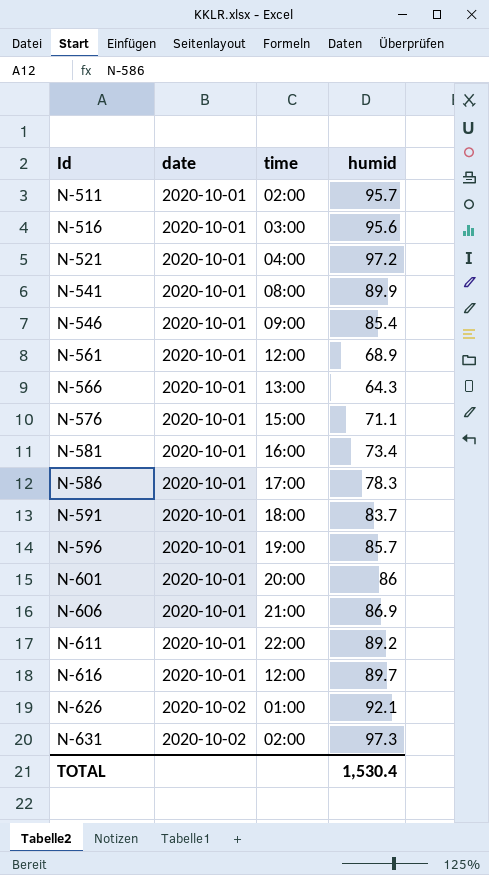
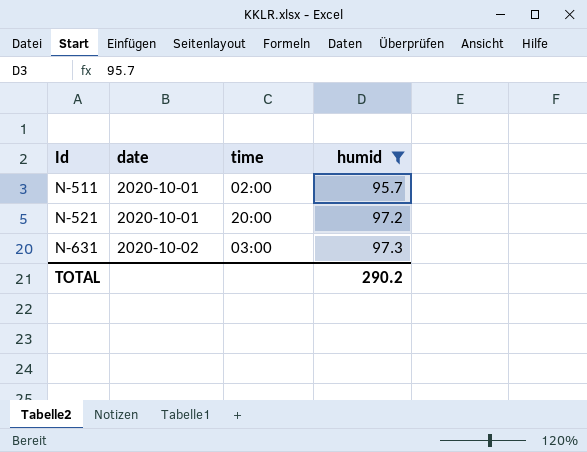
filter: none -> humid >= 95.7
N-521 | time: 04:00 -> 20:00
N-631 | time: 02:00 -> 03:00
TOTAL | humid: 1,530.4 -> 290.2

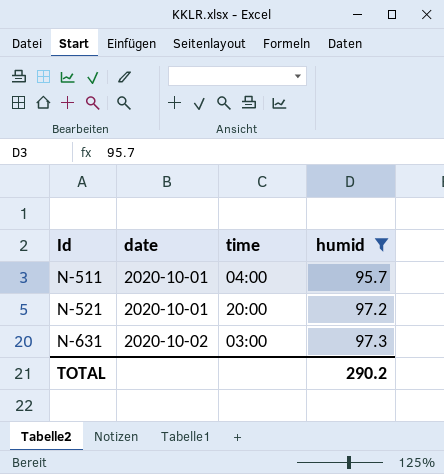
N-511 | time: 02:00 -> 04:00

